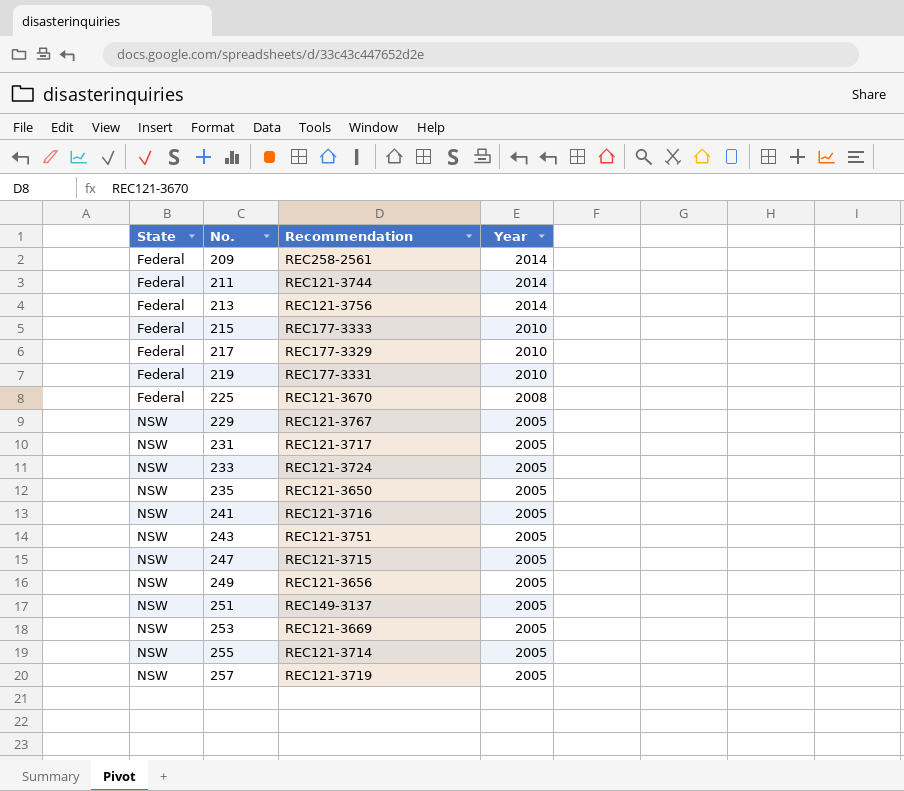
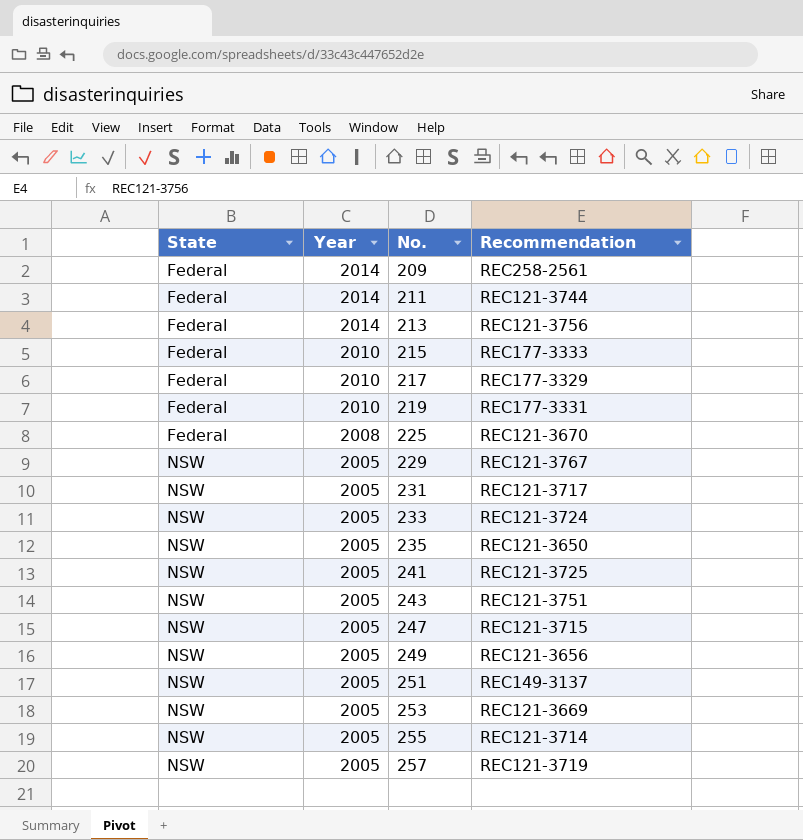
column Year | position: 4 -> 2
241 | Recommendation: REC121-3716 -> REC121-3725

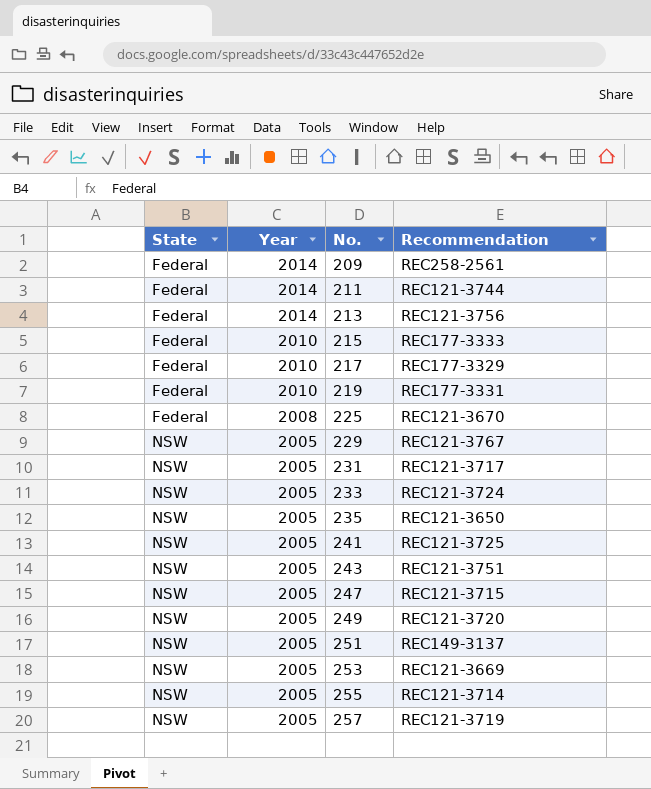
249 | Recommendation: REC121-3656 -> REC121-3720

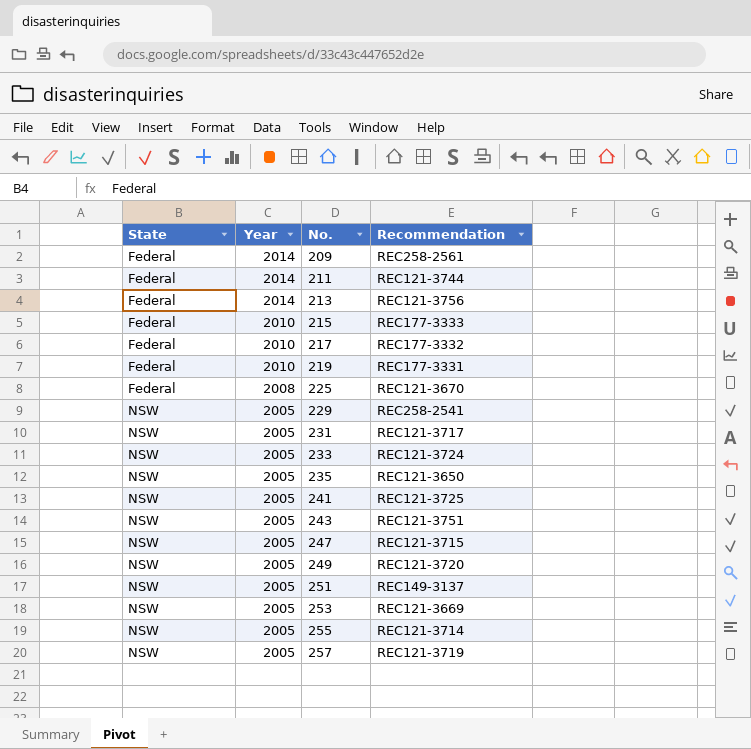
217 | Recommendation: REC177-3329 -> REC177-3332
229 | Recommendation: REC121-3767 -> REC258-2541

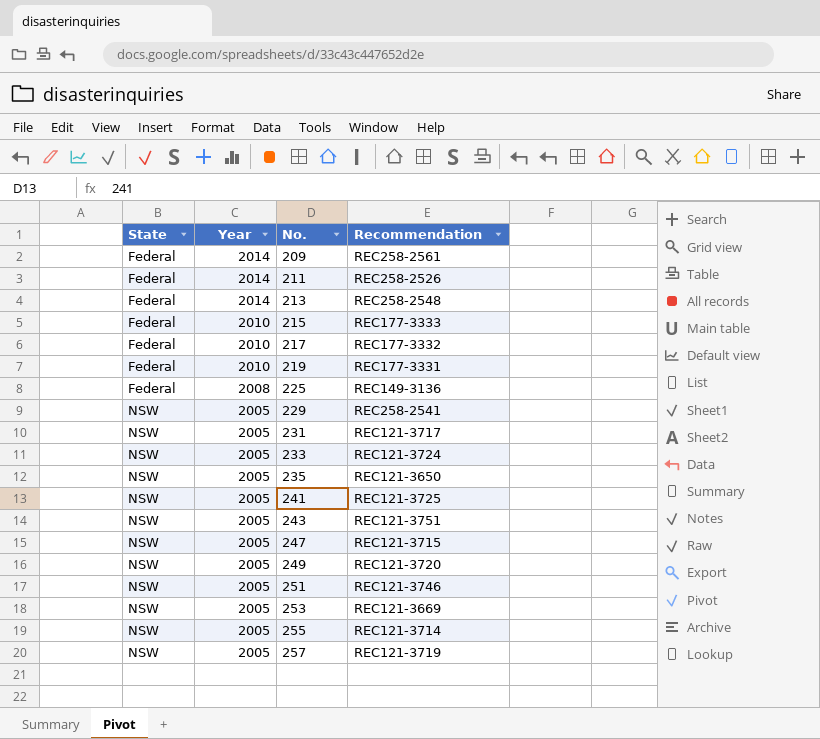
211 | Recommendation: REC121-3744 -> REC258-2526
213 | Recommendation: REC121-3756 -> REC258-2548
225 | Recommendation: REC121-3670 -> REC149-3136
251 | Recommendation: REC149-3137 -> REC121-3746

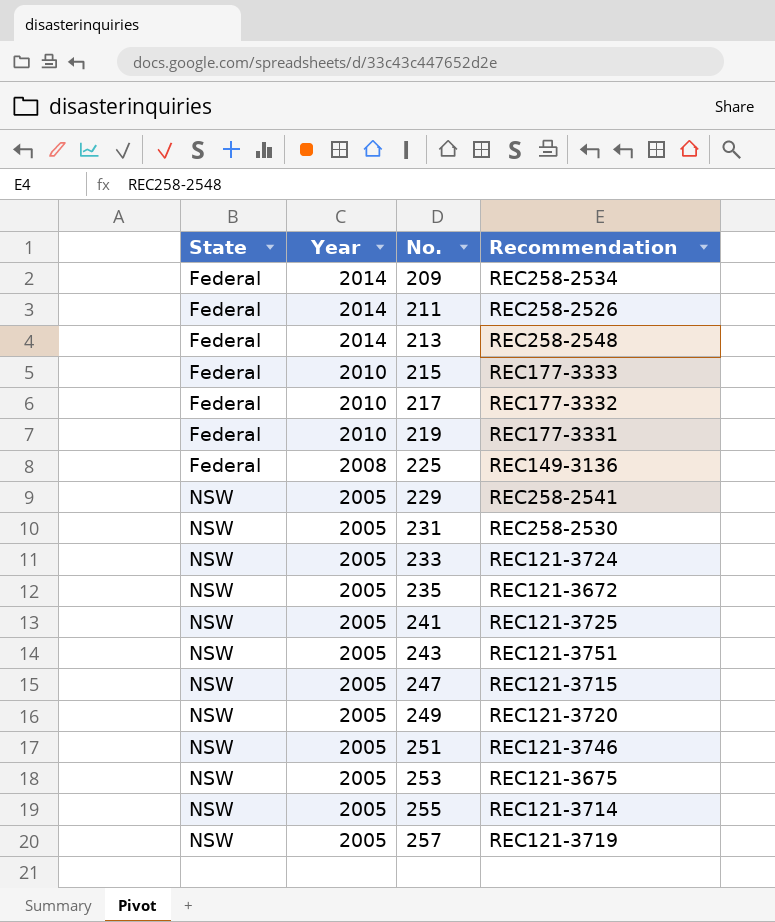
209 | Recommendation: REC258-2561 -> REC258-2534
231 | Recommendation: REC121-3717 -> REC258-2530
235 | Recommendation: REC121-3650 -> REC121-3672
253 | Recommendation: REC121-3669 -> REC121-3675

